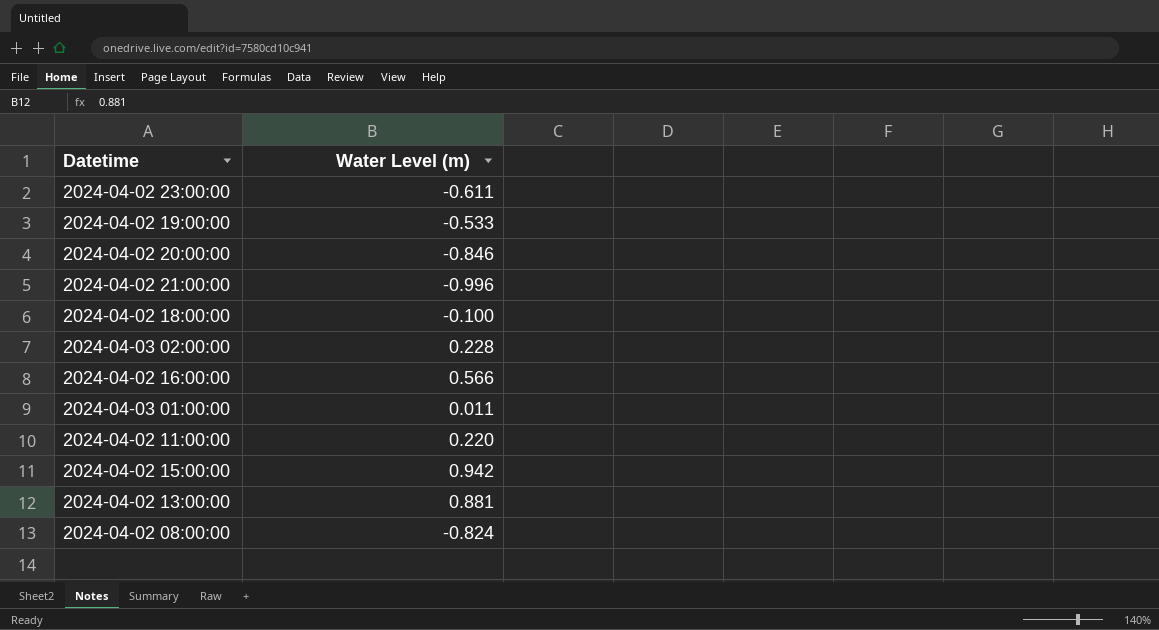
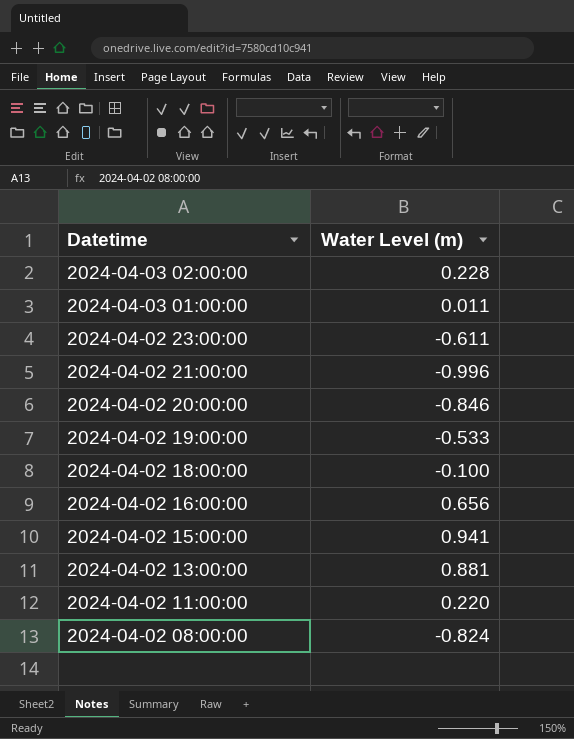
row order: none -> Datetime descending
2024-04-02 16:00:00 | Water Level (m): 0.566 -> 0.656
2024-04-02 15:00:00 | Water Level (m): 0.942 -> 0.941

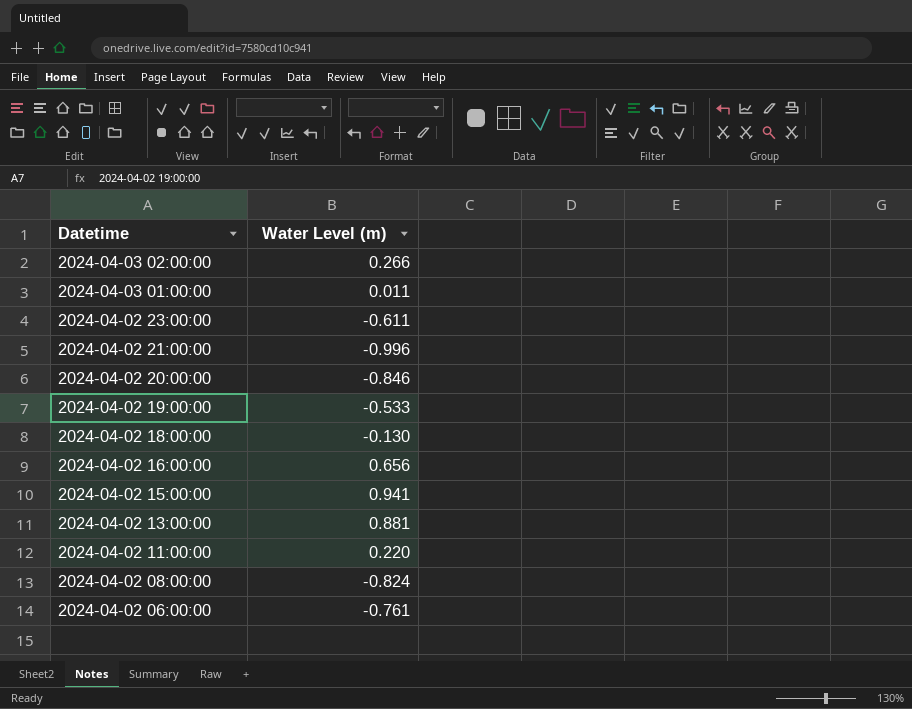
2024-04-03 02:00:00 | Water Level (m): 0.228 -> 0.266
2024-04-02 18:00:00 | Water Level (m): -0.100 -> -0.130
row 2024-04-02 06:00:00: none -> -0.761

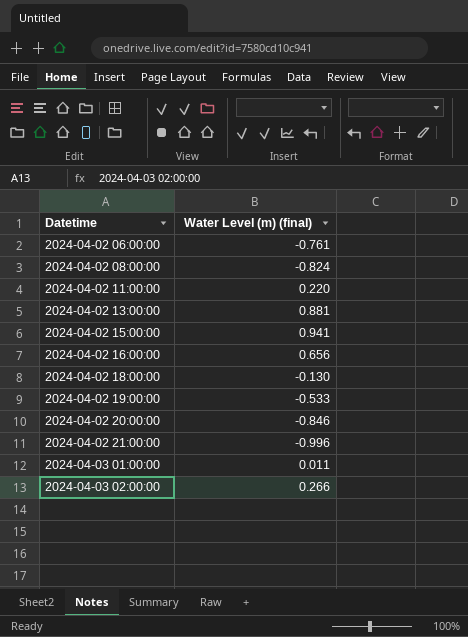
row order: Datetime descending -> Datetime ascending
column name: Water Level (m) -> Water Level (m) (final)
row 2024-04-02 23:00:00: -0.611 -> none

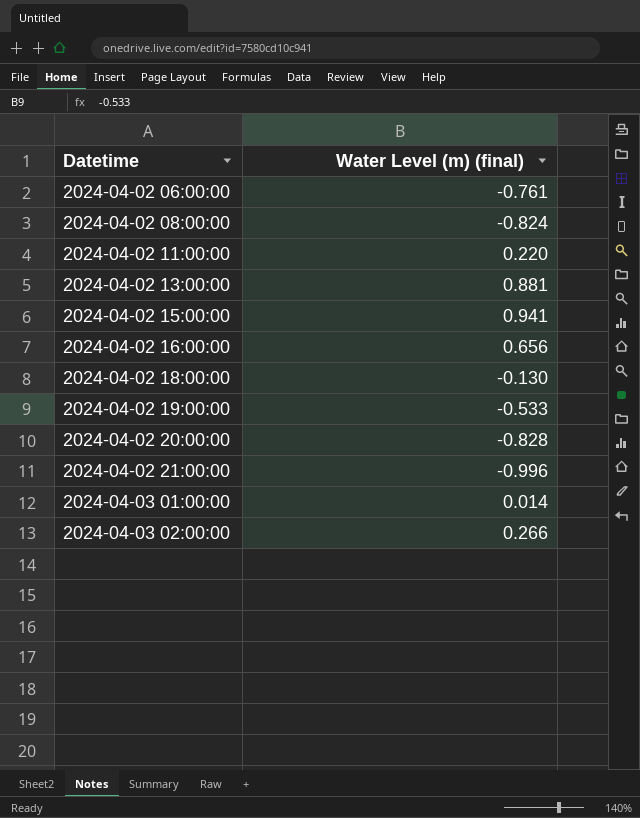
2024-04-02 20:00:00 | Water Level (m) (final): -0.846 -> -0.828
2024-04-03 01:00:00 | Water Level (m) (final): 0.011 -> 0.014

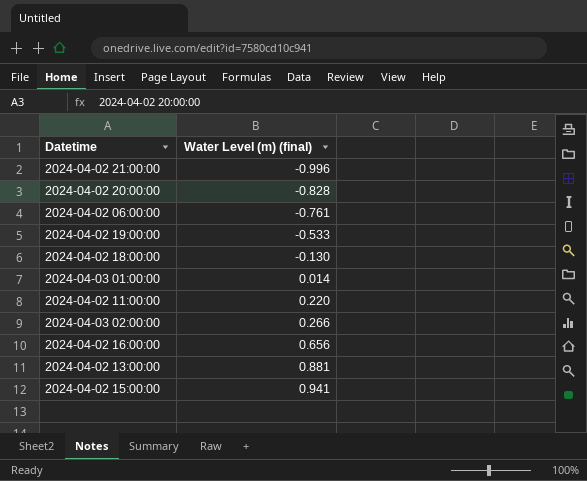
row order: Datetime ascending -> Water Level (m) (final) ascending
row 2024-04-02 08:00:00: -0.824 -> none

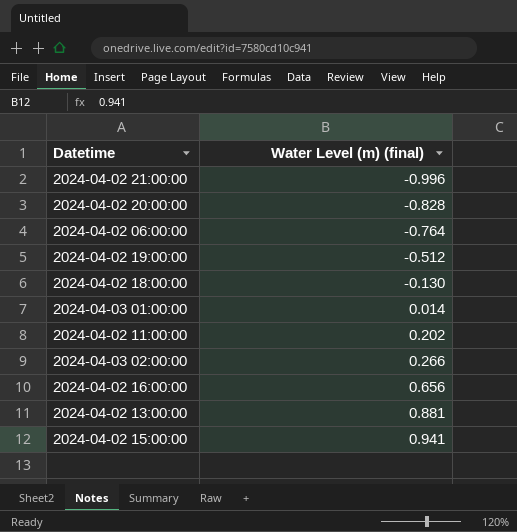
2024-04-02 06:00:00 | Water Level (m) (final): -0.761 -> -0.764
2024-04-02 19:00:00 | Water Level (m) (final): -0.533 -> -0.512
2024-04-02 11:00:00 | Water Level (m) (final): 0.220 -> 0.202

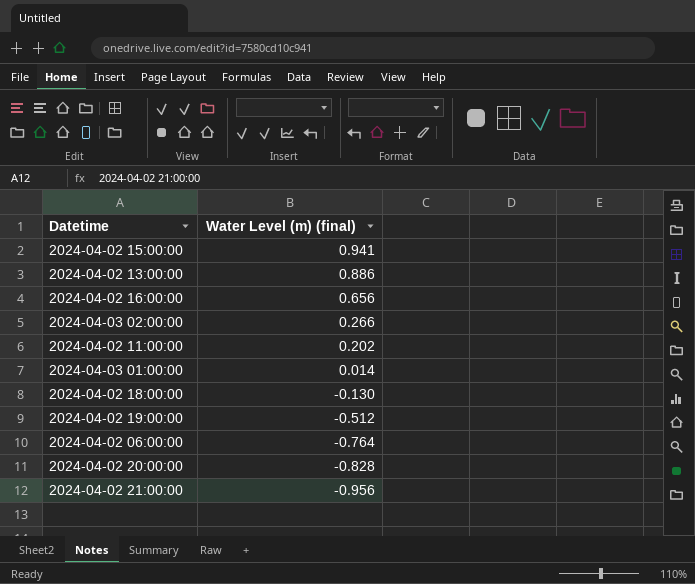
row order: Water Level (m) (final) ascending -> Water Level (m) (final) descending
2024-04-02 13:00:00 | Water Level (m) (final): 0.881 -> 0.886
2024-04-02 21:00:00 | Water Level (m) (final): -0.996 -> -0.956

